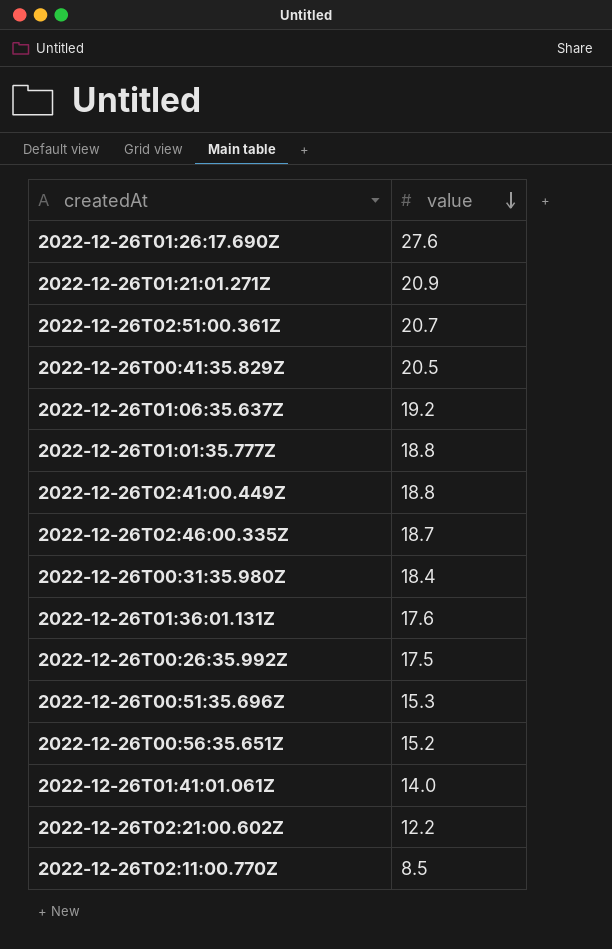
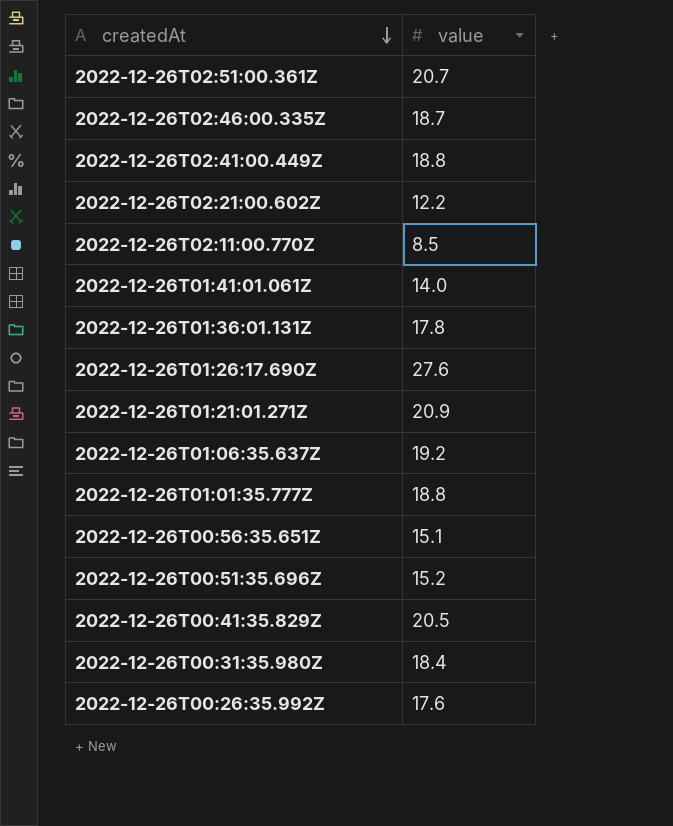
row order: value descending -> createdAt descending
2022-12-26T01:36:01.131Z | value: 17.6 -> 17.8
2022-12-26T00:56:35.651Z | value: 15.2 -> 15.1
2022-12-26T00:51:35.696Z | value: 15.3 -> 15.2
2022-12-26T00:26:35.992Z | value: 17.5 -> 17.6

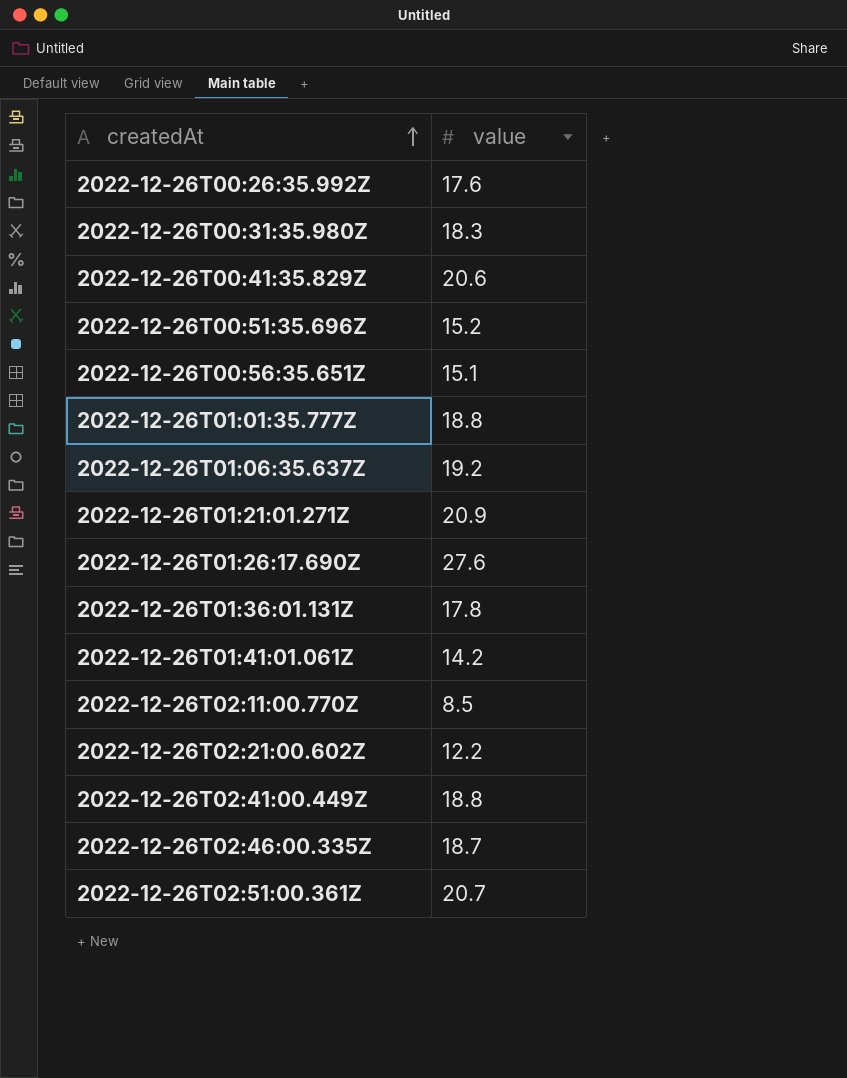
row order: createdAt descending -> createdAt ascending
2022-12-26T00:31:35.980Z | value: 18.4 -> 18.3
2022-12-26T00:41:35.829Z | value: 20.5 -> 20.6
2022-12-26T01:41:01.061Z | value: 14.0 -> 14.2

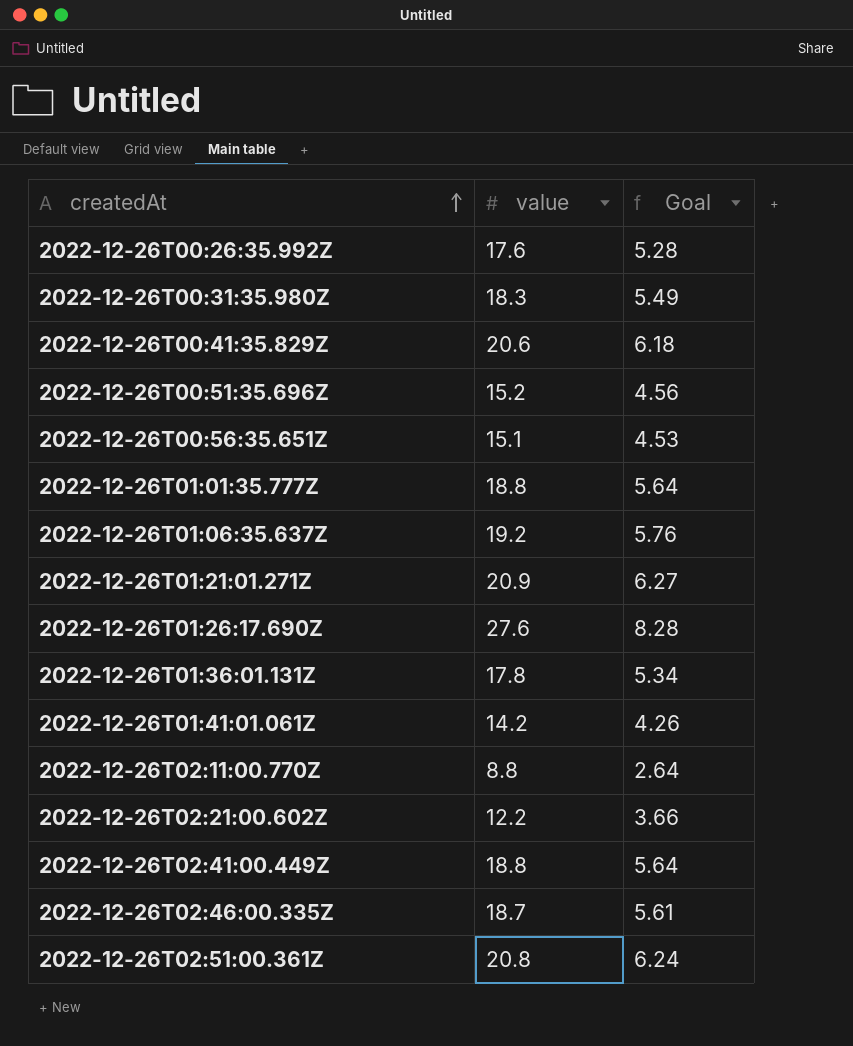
column Goal | formula: none -> [value] * 0.3
2022-12-26T02:11:00.770Z | value: 8.5 -> 8.8
2022-12-26T02:51:00.361Z | value: 20.7 -> 20.8

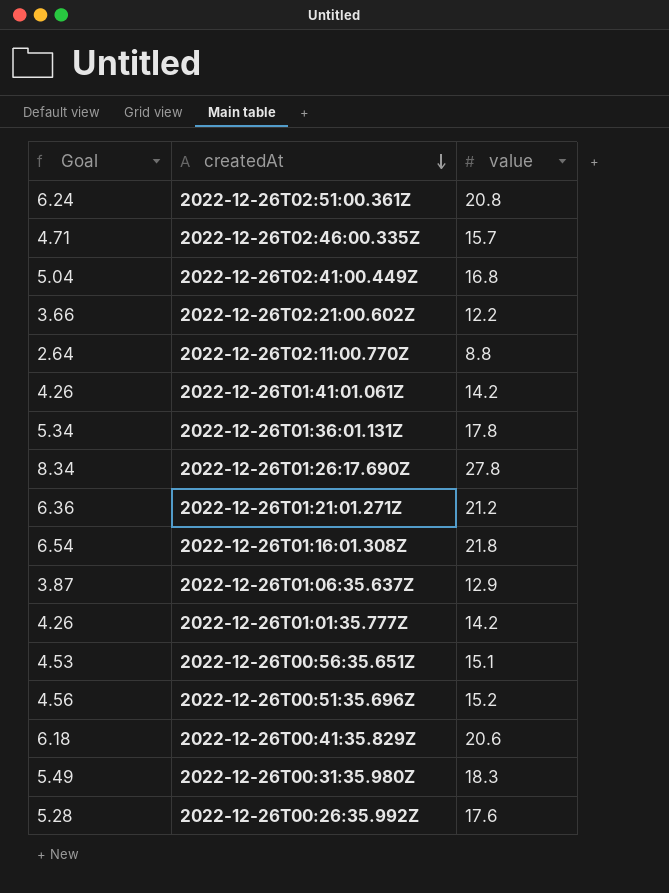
row order: createdAt ascending -> createdAt descending
column Goal | position: 3 -> 1
2022-12-26T02:46:00.335Z | Goal: 5.61 -> 4.71
2022-12-26T02:46:00.335Z | value: 18.7 -> 15.7
2022-12-26T02:41:00.449Z | Goal: 5.64 -> 5.04
2022-12-26T02:41:00.449Z | value: 18.8 -> 16.8
2022-12-26T01:26:17.690Z | Goal: 8.28 -> 8.34
2022-12-26T01:26:17.690Z | value: 27.6 -> 27.8
2022-12-26T01:21:01.271Z | Goal: 6.27 -> 6.36
2022-12-26T01:21:01.271Z | value: 20.9 -> 21.2
row 2022-12-26T01:16:01.308Z: none -> 6.54 | 21.8
2022-12-26T01:06:35.637Z | Goal: 5.76 -> 3.87
2022-12-26T01:06:35.637Z | value: 19.2 -> 12.9
2022-12-26T01:01:35.777Z | Goal: 5.64 -> 4.26
2022-12-26T01:01:35.777Z | value: 18.8 -> 14.2

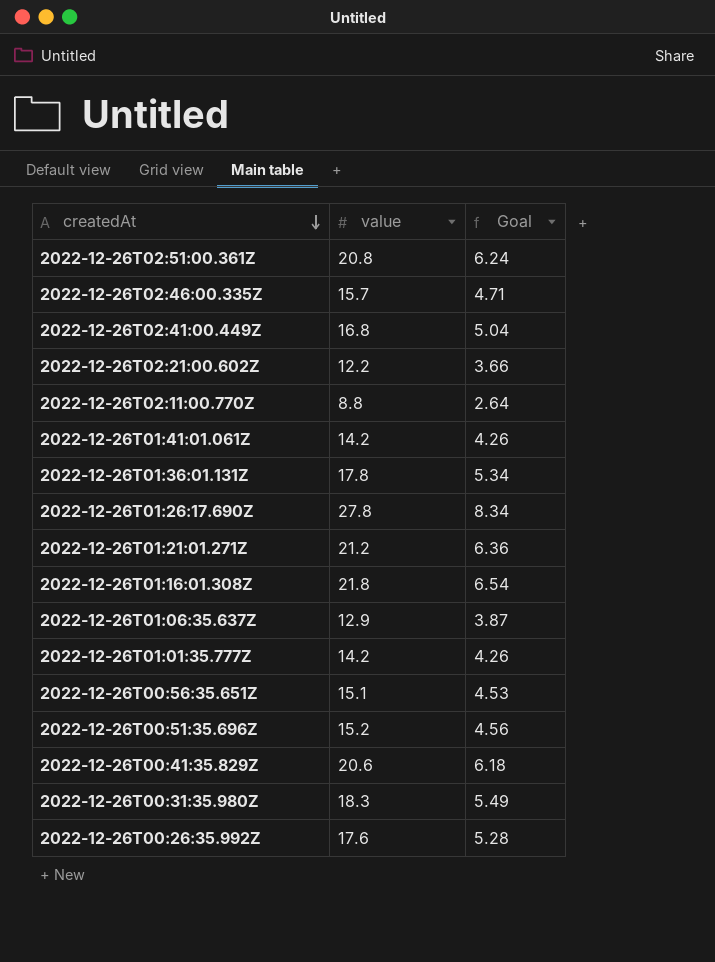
column Goal | position: 1 -> 3

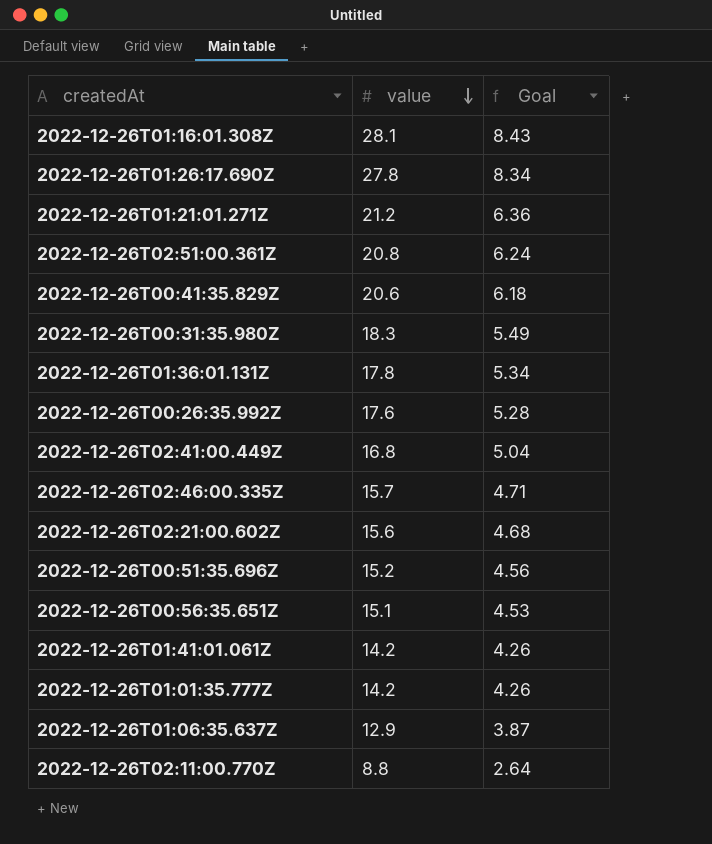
row order: createdAt descending -> value descending
2022-12-26T01:16:01.308Z | value: 21.8 -> 28.1
2022-12-26T01:16:01.308Z | Goal: 6.54 -> 8.43
2022-12-26T02:21:00.602Z | value: 12.2 -> 15.6
2022-12-26T02:21:00.602Z | Goal: 3.66 -> 4.68

